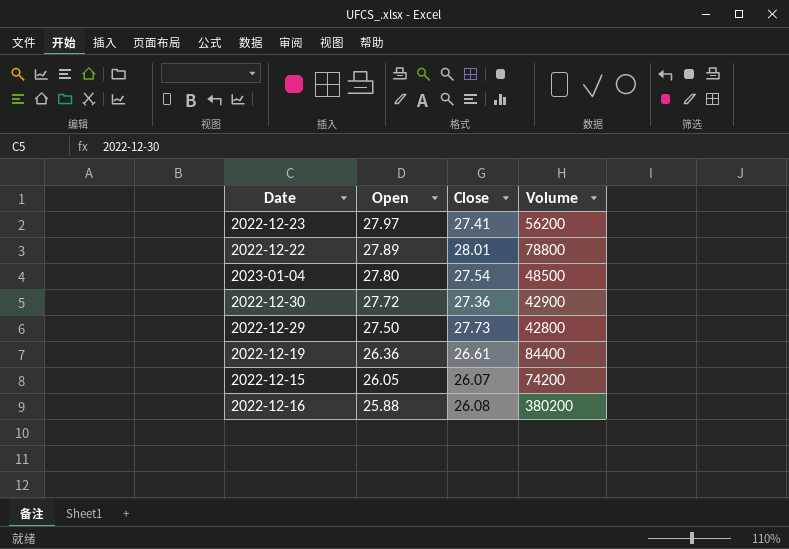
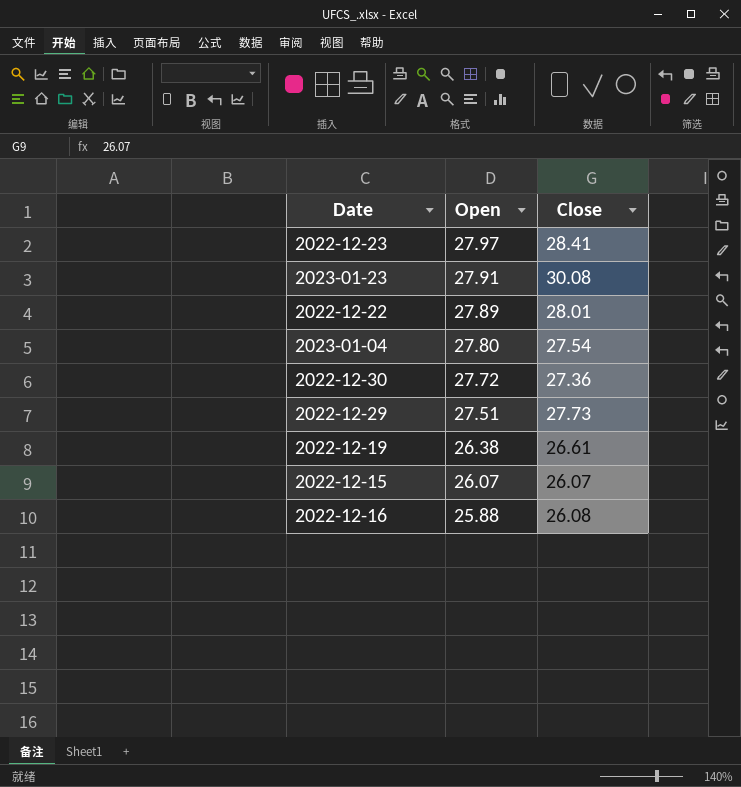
column Volume | position: 4 -> none
2022-12-23 | Close: 27.41 -> 28.41
row 2023-01-23: none -> 27.91 | 30.08
2022-12-29 | Open: 27.50 -> 27.51
2022-12-19 | Open: 26.36 -> 26.38
2022-12-15 | Open: 26.05 -> 26.07

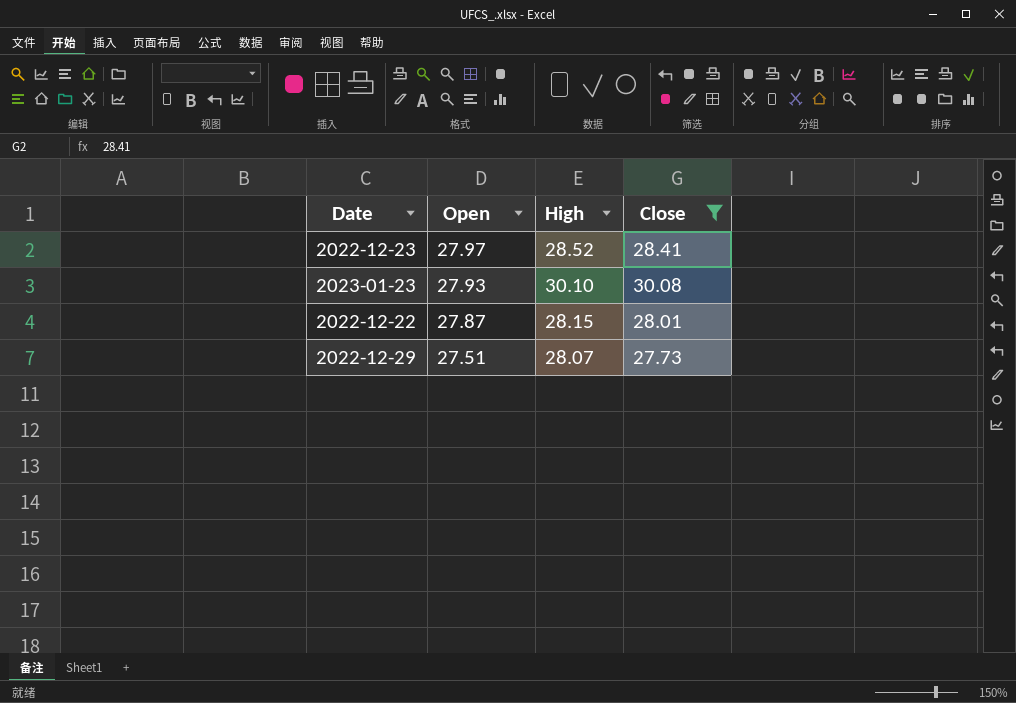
filter: none -> Close >= 27.73
column High | position: none -> 3
2023-01-23 | Open: 27.91 -> 27.93
2022-12-22 | Open: 27.89 -> 27.87

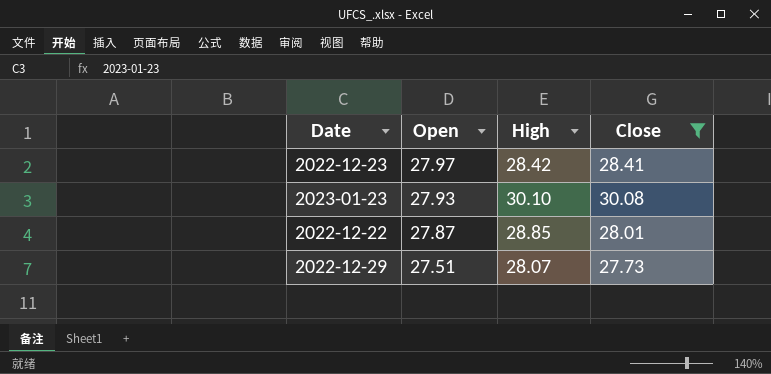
2022-12-23 | High: 28.52 -> 28.42
2022-12-22 | High: 28.15 -> 28.85

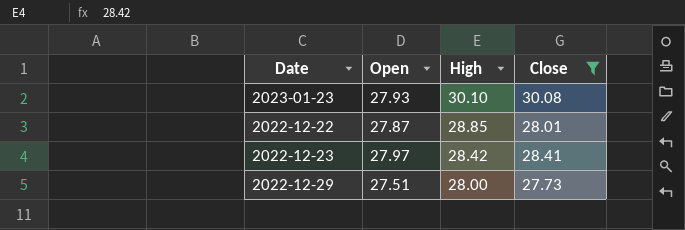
row order: Open descending -> High descending
2022-12-29 | High: 28.07 -> 28.00

